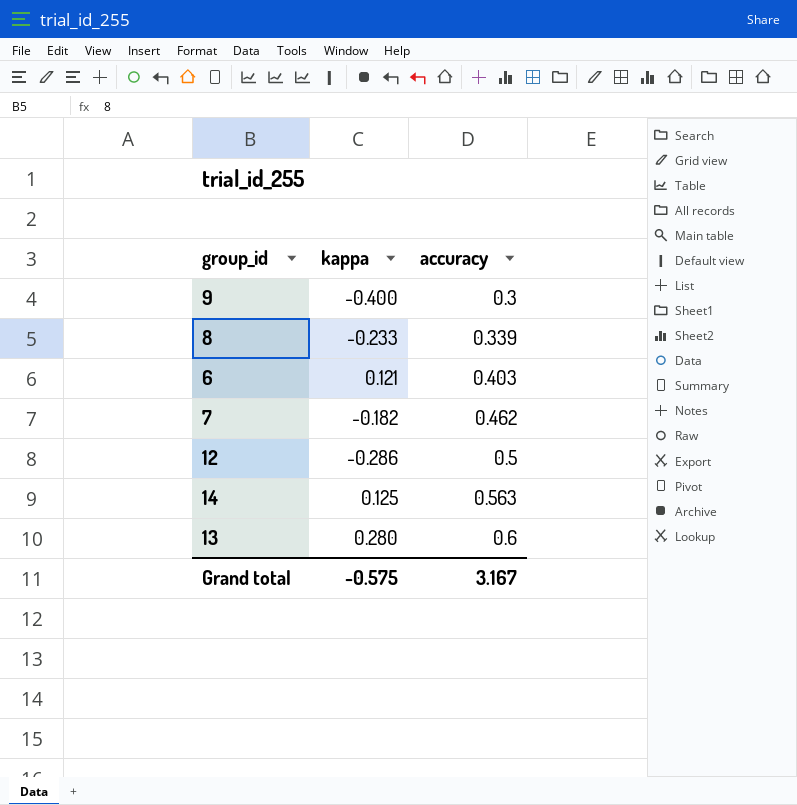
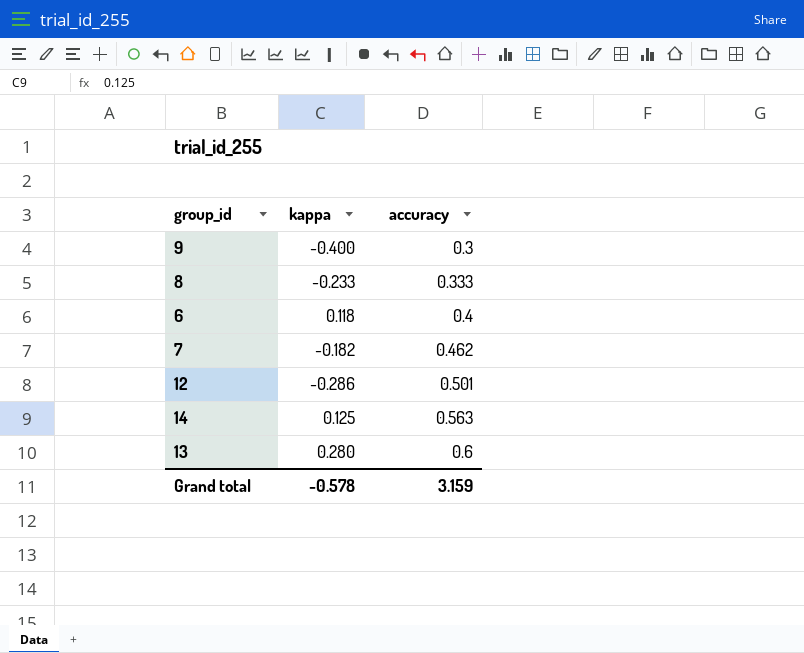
8 | accuracy: 0.339 -> 0.333
6 | kappa: 0.121 -> 0.118
6 | accuracy: 0.403 -> 0.4
12 | accuracy: 0.5 -> 0.501
Grand total | kappa: -0.575 -> -0.578
Grand total | accuracy: 3.167 -> 3.159

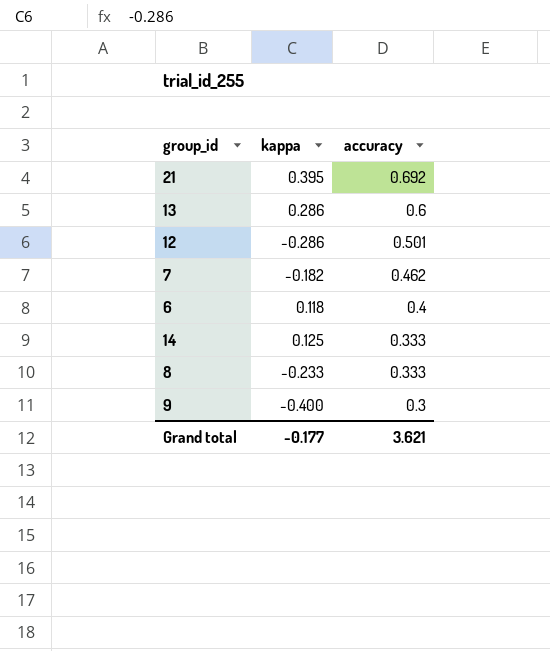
row order: accuracy ascending -> accuracy descending
row 21: none -> 0.395 | 0.692
13 | kappa: 0.280 -> 0.286
14 | accuracy: 0.563 -> 0.333
Grand total | kappa: -0.578 -> -0.177
Grand total | accuracy: 3.159 -> 3.621

